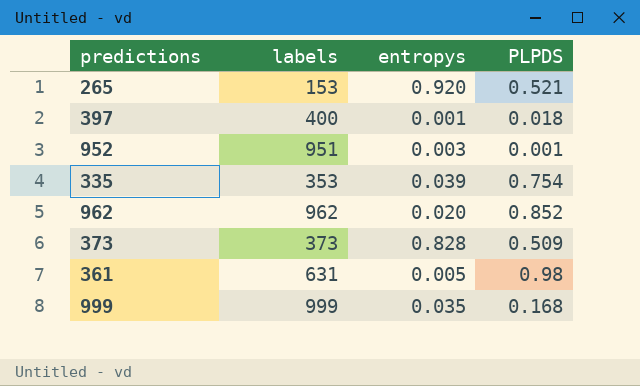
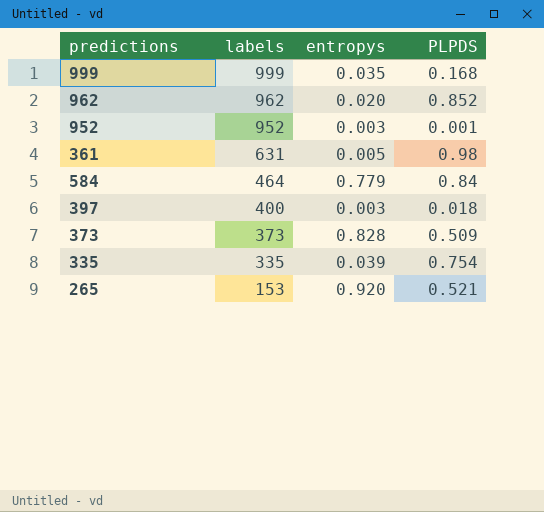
row order: none -> labels descending
952 | labels: 951 -> 952
row 584: none -> 464 | 0.779 | 0.84
397 | entropys: 0.001 -> 0.003
335 | labels: 353 -> 335

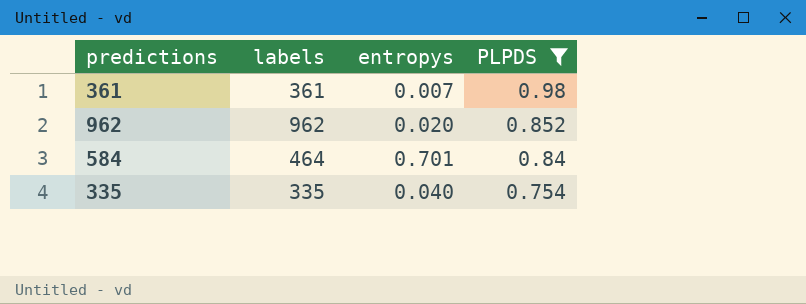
filter: none -> PLPDS >= 0.754
row order: labels descending -> PLPDS descending
361 | labels: 631 -> 361
361 | entropys: 0.005 -> 0.007
584 | entropys: 0.779 -> 0.701
335 | entropys: 0.039 -> 0.040

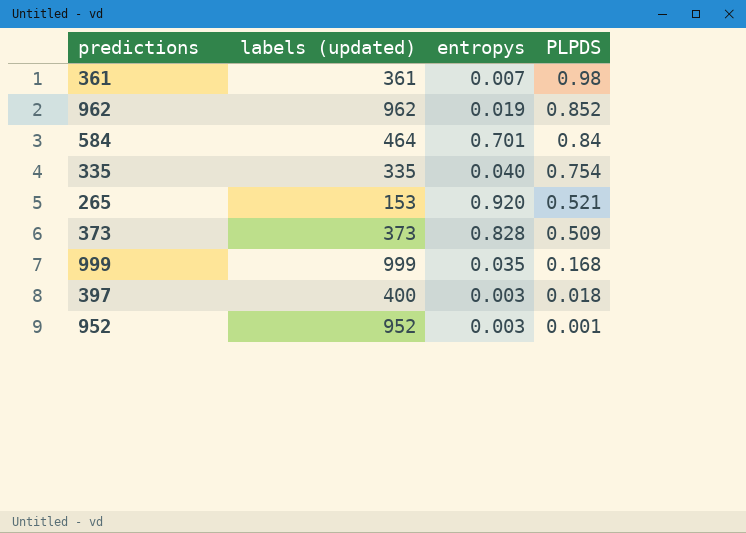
filter: PLPDS >= 0.754 -> none
column name: labels -> labels (updated)
962 | entropys: 0.020 -> 0.019

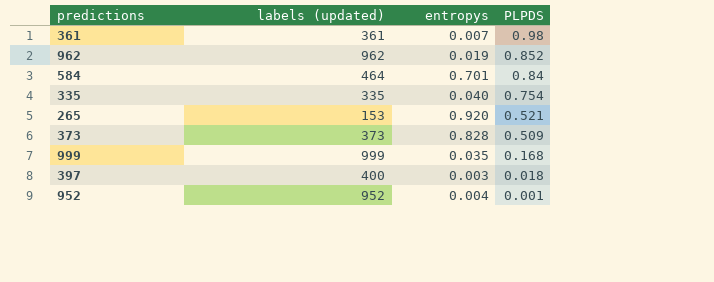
952 | entropys: 0.003 -> 0.004

